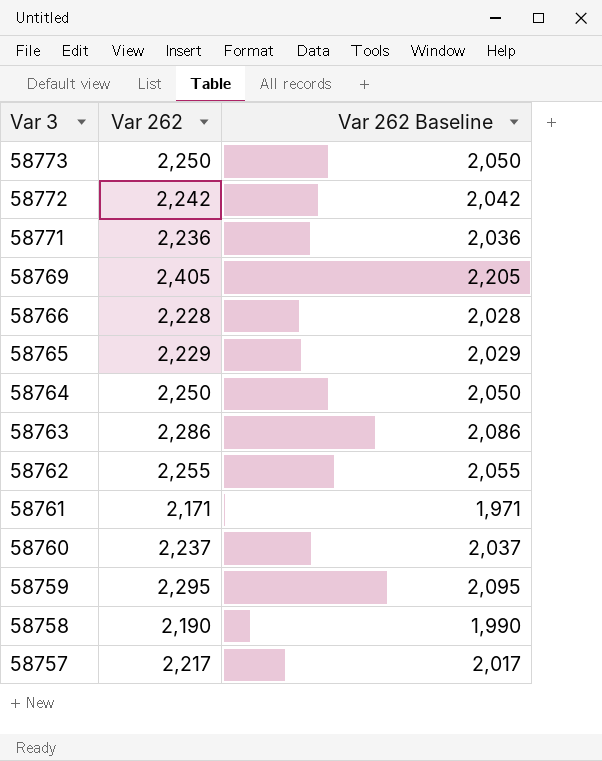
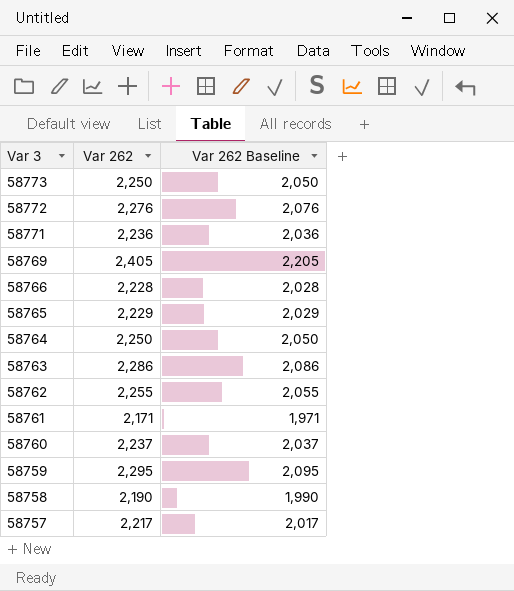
58772 | Var 262: 2,242 -> 2,276
58772 | Var 262 Baseline: 2,042 -> 2,076

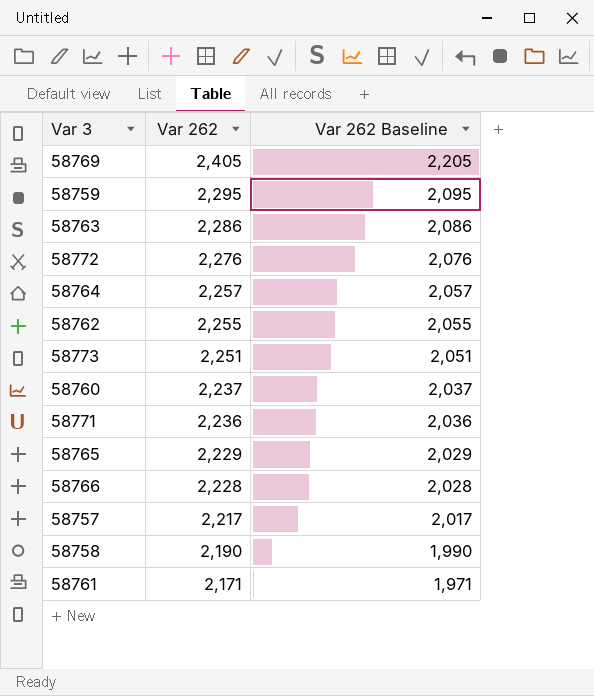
row order: Var 3 descending -> Var 262 descending
58764 | Var 262: 2,250 -> 2,257
58764 | Var 262 Baseline: 2,050 -> 2,057
58773 | Var 262: 2,250 -> 2,251
58773 | Var 262 Baseline: 2,050 -> 2,051

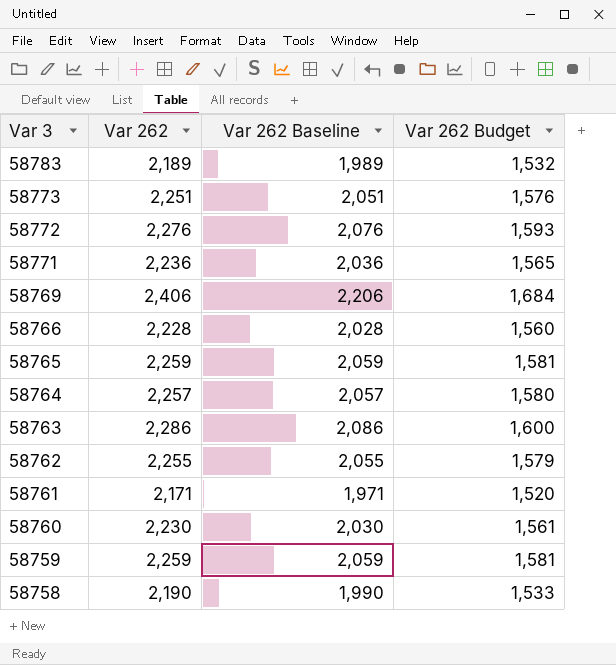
row order: Var 262 descending -> Var 3 descending
column Var 262 Budget | formula: none -> [Var 262] * 0.7
row 58757: 2,217 | 2,017 -> none
row 58783: none -> 2,189 | 1,989 | 1,532
58769 | Var 262: 2,405 -> 2,406
58769 | Var 262 Baseline: 2,205 -> 2,206
58765 | Var 262: 2,229 -> 2,259
58765 | Var 262 Baseline: 2,029 -> 2,059
58760 | Var 262: 2,237 -> 2,230
58760 | Var 262 Baseline: 2,037 -> 2,030
58759 | Var 262: 2,295 -> 2,259
58759 | Var 262 Baseline: 2,095 -> 2,059

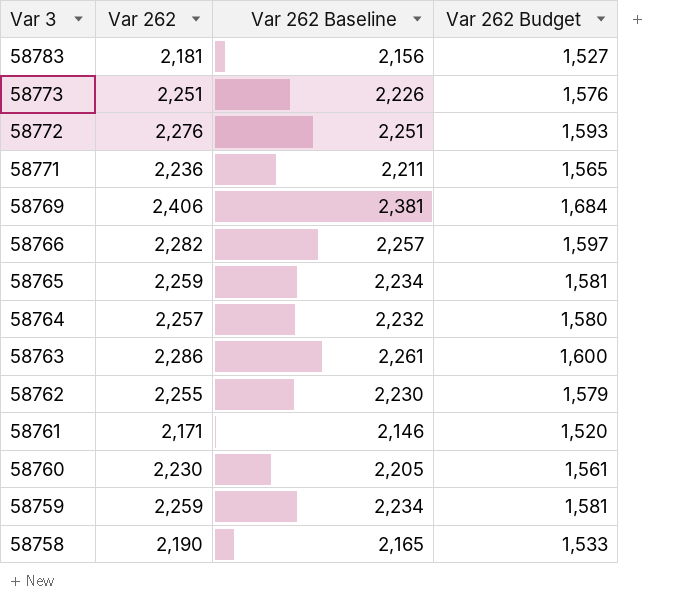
column Var 262 Baseline | formula: [Var 262] - 200 -> [Var 262] - 25
58783 | Var 262: 2,189 -> 2,181
58783 | Var 262 Budget: 1,532 -> 1,527
58766 | Var 262: 2,228 -> 2,282
58766 | Var 262 Budget: 1,560 -> 1,597

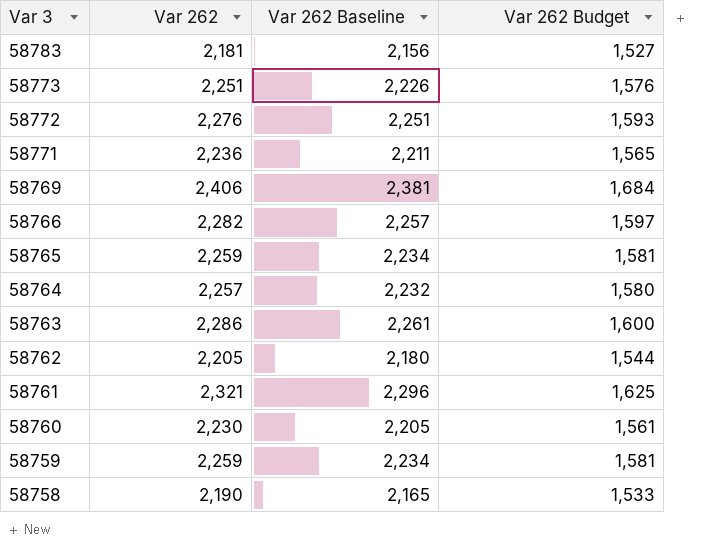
58762 | Var 262: 2,255 -> 2,205
58762 | Var 262 Baseline: 2,230 -> 2,180
58762 | Var 262 Budget: 1,579 -> 1,544
58761 | Var 262: 2,171 -> 2,321
58761 | Var 262 Baseline: 2,146 -> 2,296
58761 | Var 262 Budget: 1,520 -> 1,625

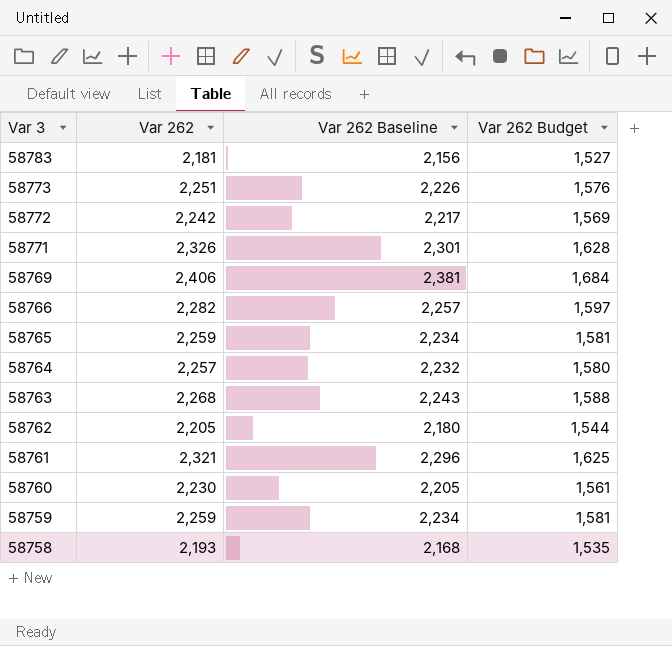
58772 | Var 262: 2,276 -> 2,242
58772 | Var 262 Baseline: 2,251 -> 2,217
58772 | Var 262 Budget: 1,593 -> 1,569
58771 | Var 262: 2,236 -> 2,326
58771 | Var 262 Baseline: 2,211 -> 2,301
58771 | Var 262 Budget: 1,565 -> 1,628
58763 | Var 262: 2,286 -> 2,268
58763 | Var 262 Baseline: 2,261 -> 2,243
58763 | Var 262 Budget: 1,600 -> 1,588
58758 | Var 262: 2,190 -> 2,193
58758 | Var 262 Baseline: 2,165 -> 2,168
58758 | Var 262 Budget: 1,533 -> 1,535

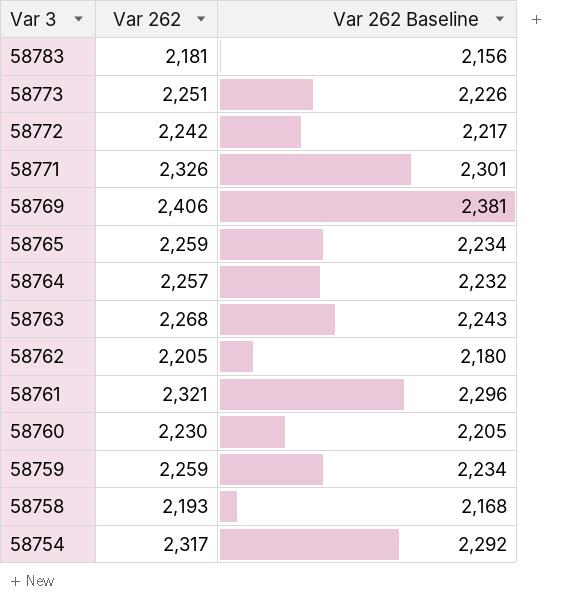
column Var 262 Budget | formula: [Var 262] * 0.7 -> none
row 58766: 2,282 | 2,257 | 1,597 -> none
row 58754: none -> 2,317 | 2,292

